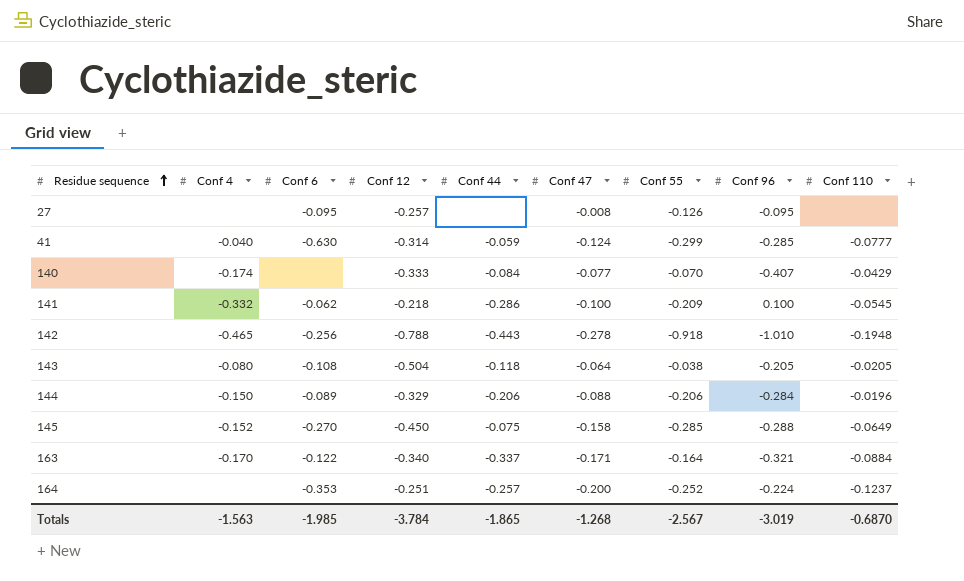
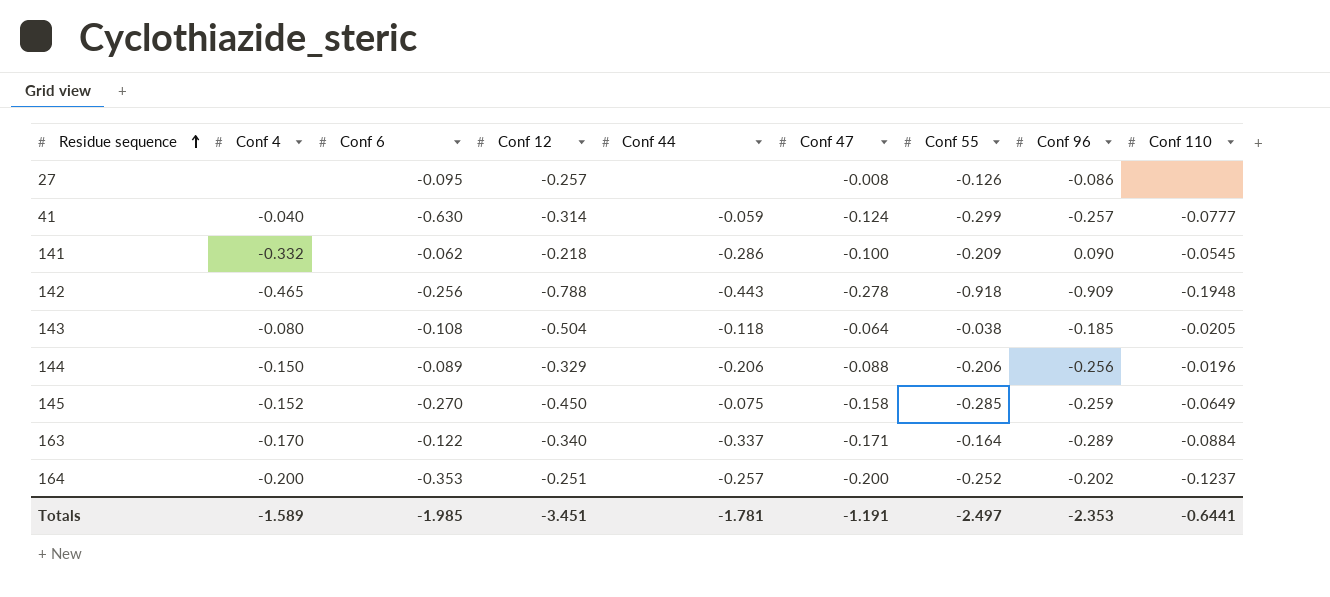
row 140: -0.174 | none | -0.333 | -0.084 | -0.077 | -0.070 | -0.407 | -0.0429 -> none
27 | Conf 96: -0.095 -> -0.086
41 | Conf 96: -0.285 -> -0.257
141 | Conf 96: 0.100 -> 0.090
142 | Conf 96: -1.010 -> -0.909
143 | Conf 96: -0.205 -> -0.185
144 | Conf 96: -0.284 -> -0.256
145 | Conf 96: -0.288 -> -0.259
163 | Conf 96: -0.321 -> -0.289
164 | Conf 4: none -> -0.200
164 | Conf 96: -0.224 -> -0.202
Totals | Conf 4: -1.563 -> -1.589
Totals | Conf 12: -3.784 -> -3.451
Totals | Conf 44: -1.865 -> -1.781
Totals | Conf 47: -1.268 -> -1.191
Totals | Conf 55: -2.567 -> -2.497
Totals | Conf 96: -3.019 -> -2.353
Totals | Conf 110: -0.6870 -> -0.6441

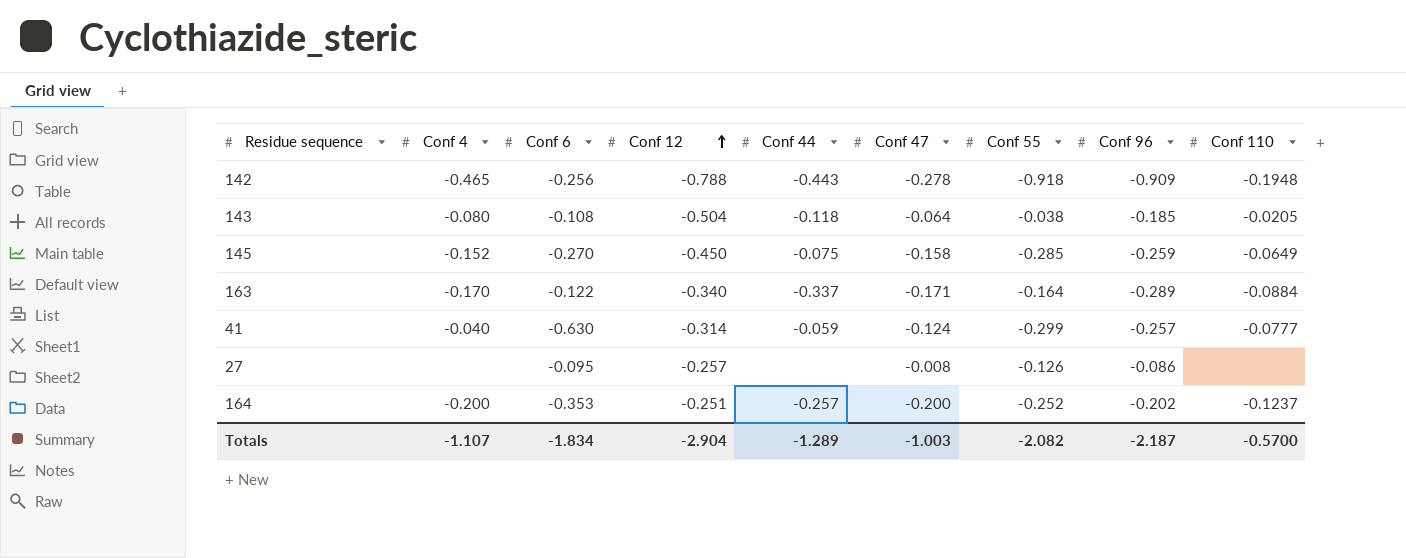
row order: Residue sequence ascending -> Conf 12 ascending
row 141: -0.332 | -0.062 | -0.218 | -0.286 | -0.100 | -0.209 | 0.090 | -0.0545 -> none
row 144: -0.150 | -0.089 | -0.329 | -0.206 | -0.088 | -0.206 | -0.256 | -0.0196 -> none
Totals | Conf 4: -1.589 -> -1.107
Totals | Conf 6: -1.985 -> -1.834
Totals | Conf 12: -3.451 -> -2.904
Totals | Conf 44: -1.781 -> -1.289
Totals | Conf 47: -1.191 -> -1.003
Totals | Conf 55: -2.497 -> -2.082
Totals | Conf 96: -2.353 -> -2.187
Totals | Conf 110: -0.6441 -> -0.5700

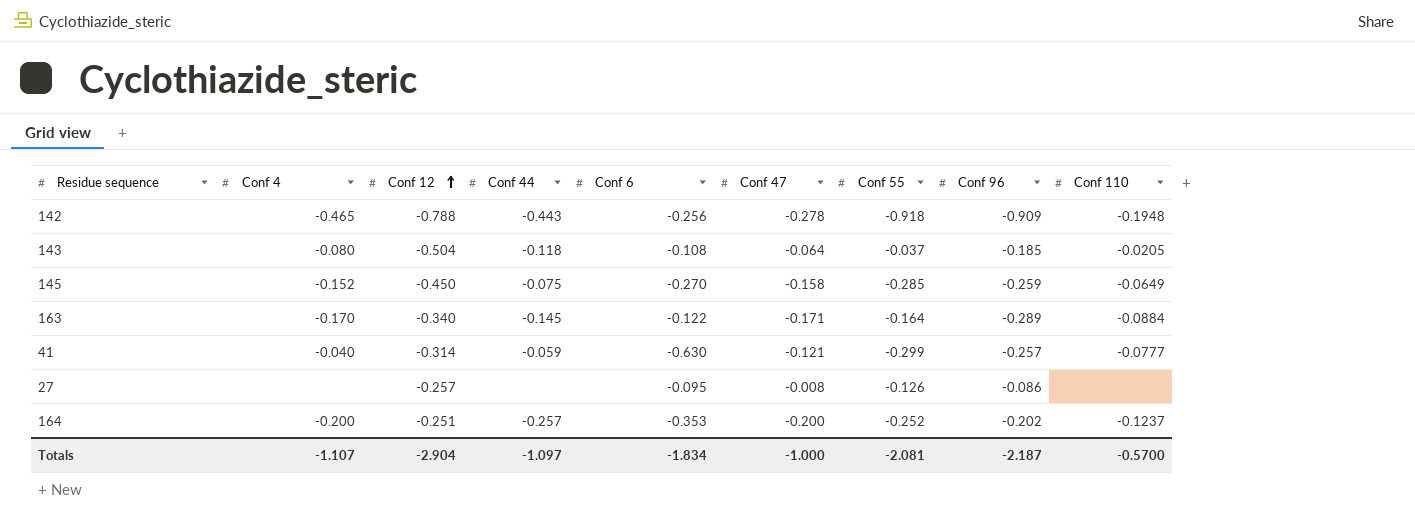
column Conf 6 | position: 3 -> 5
143 | Conf 55: -0.038 -> -0.037
163 | Conf 44: -0.337 -> -0.145
41 | Conf 47: -0.124 -> -0.121
Totals | Conf 44: -1.289 -> -1.097
Totals | Conf 47: -1.003 -> -1.000
Totals | Conf 55: -2.082 -> -2.081

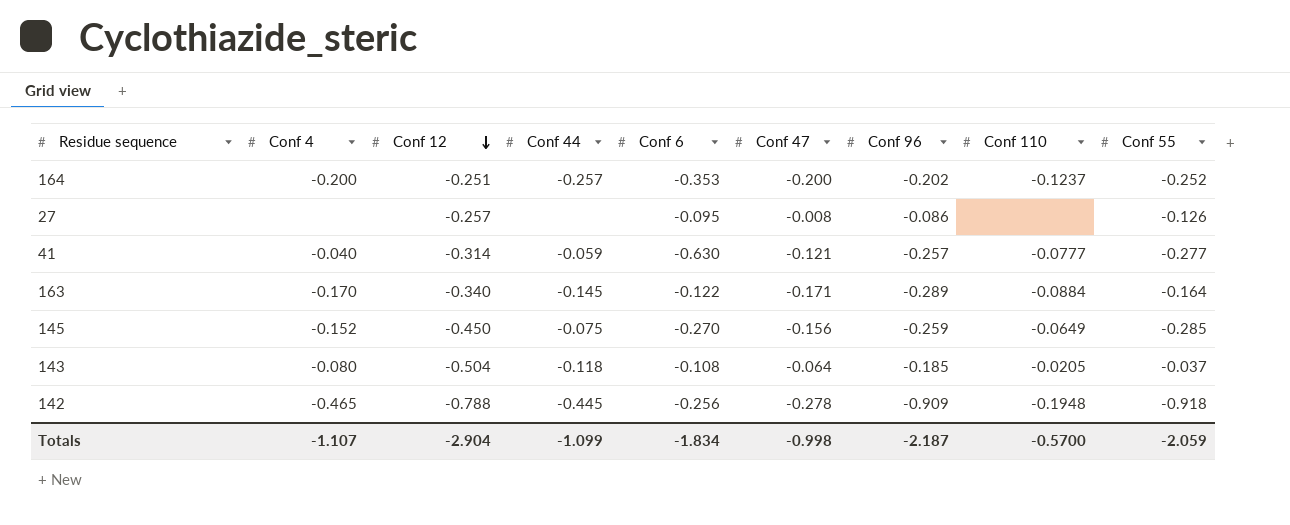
row order: Conf 12 ascending -> Conf 12 descending
column Conf 55 | position: 7 -> 9
41 | Conf 55: -0.299 -> -0.277
145 | Conf 47: -0.158 -> -0.156
142 | Conf 44: -0.443 -> -0.445
Totals | Conf 44: -1.097 -> -1.099
Totals | Conf 47: -1.000 -> -0.998
Totals | Conf 55: -2.081 -> -2.059

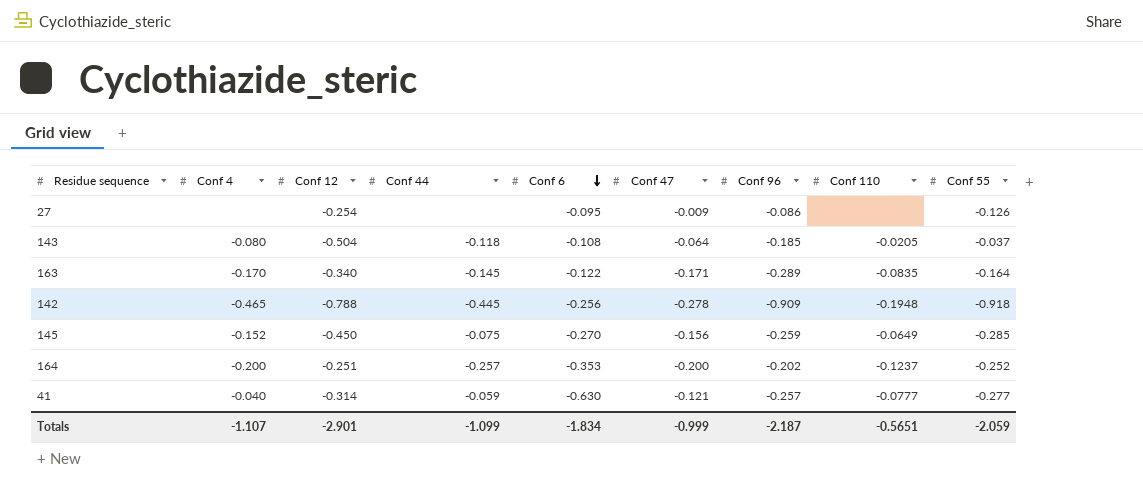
row order: Conf 12 descending -> Conf 6 descending
27 | Conf 12: -0.257 -> -0.254
27 | Conf 47: -0.008 -> -0.009
163 | Conf 110: -0.0884 -> -0.0835
Totals | Conf 12: -2.904 -> -2.901
Totals | Conf 47: -0.998 -> -0.999
Totals | Conf 110: -0.5700 -> -0.5651

